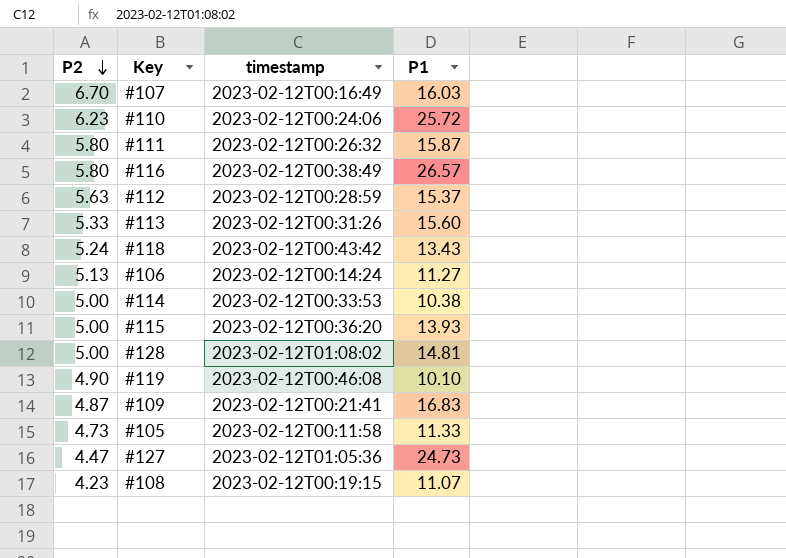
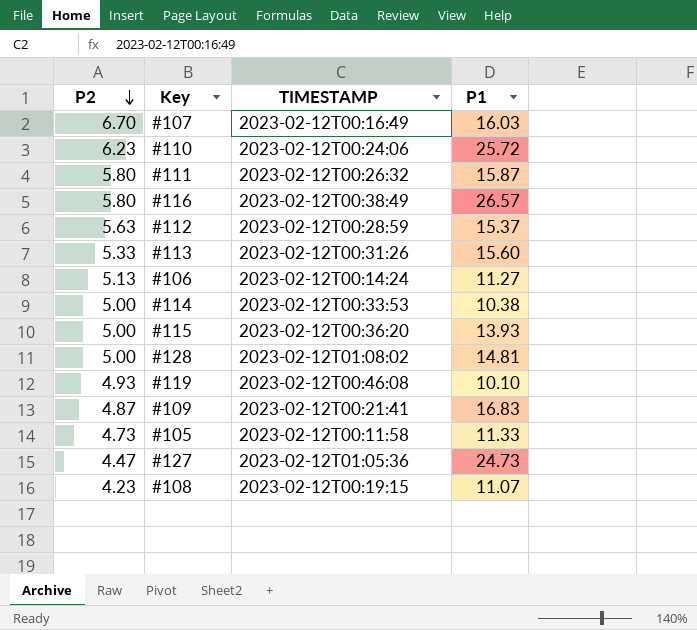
column name: timestamp -> TIMESTAMP
row #118: 5.24 | 2023-02-12T00:43:42 | 13.43 -> none
#119 | P2: 4.90 -> 4.93

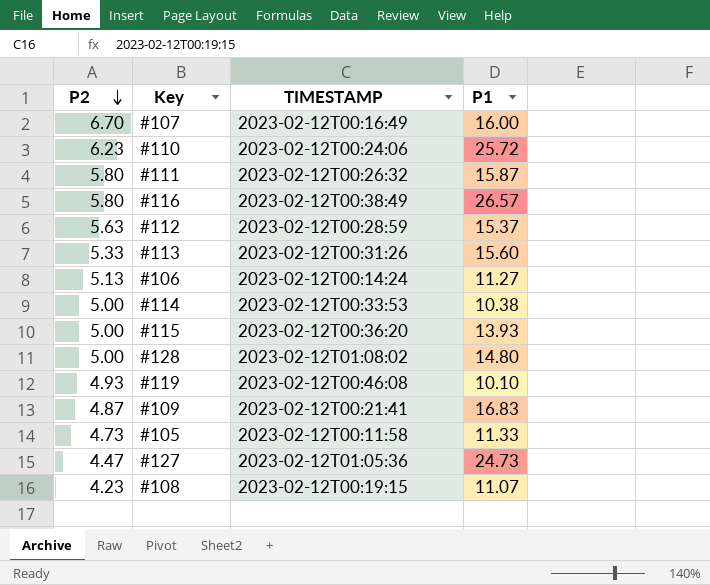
#107 | P1: 16.03 -> 16.00
#128 | P1: 14.81 -> 14.80

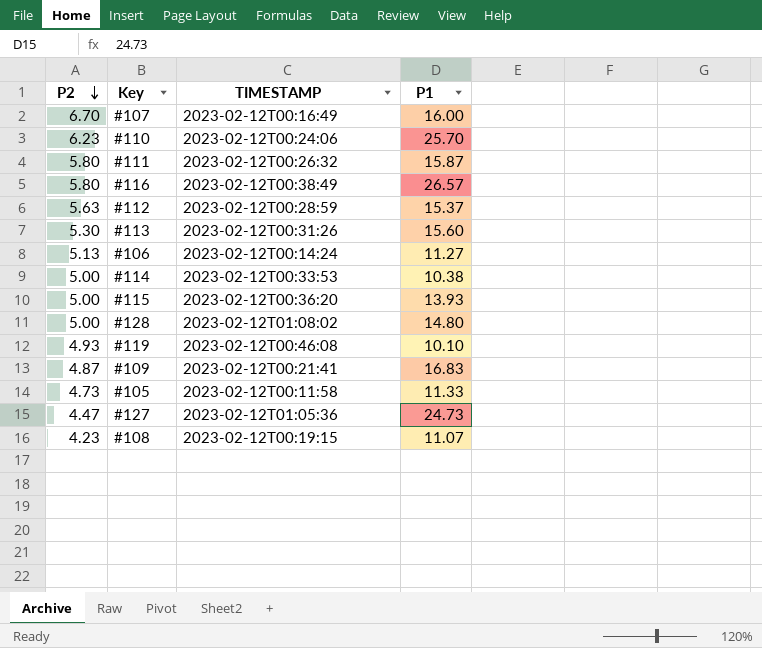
#110 | P1: 25.72 -> 25.70
#113 | P2: 5.33 -> 5.30

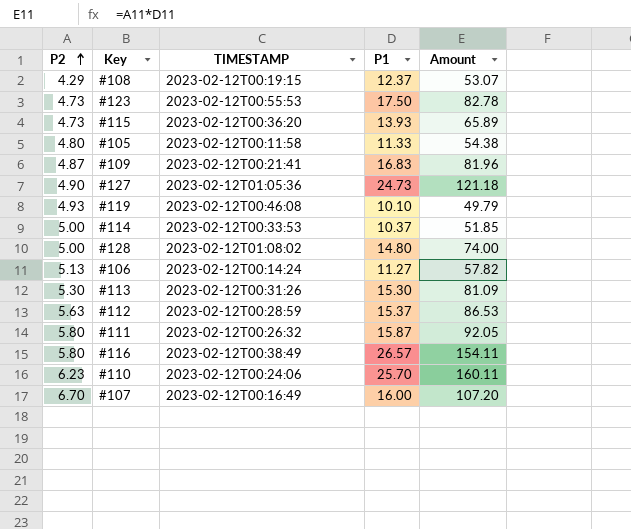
row order: P2 descending -> P2 ascending
column Amount | formula: none -> [P2] * [P1]
#108 | P2: 4.23 -> 4.29
#108 | P1: 11.07 -> 12.37
row #123: none -> 4.73 | 2023-02-12T00:55:53 | 17.50 | 82.78
#115 | P2: 5.00 -> 4.73
#105 | P2: 4.73 -> 4.80
#127 | P2: 4.47 -> 4.90
#114 | P1: 10.38 -> 10.37
#113 | P1: 15.60 -> 15.30

